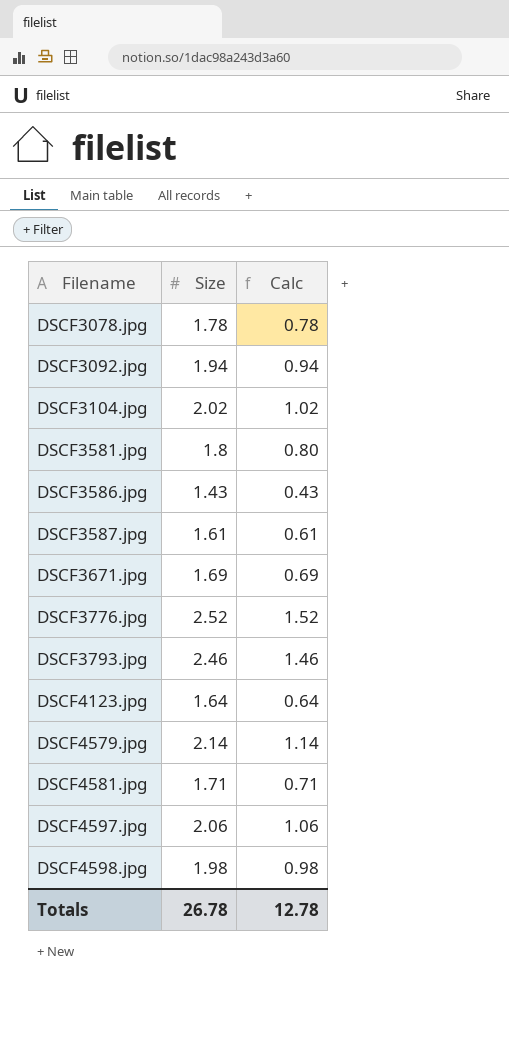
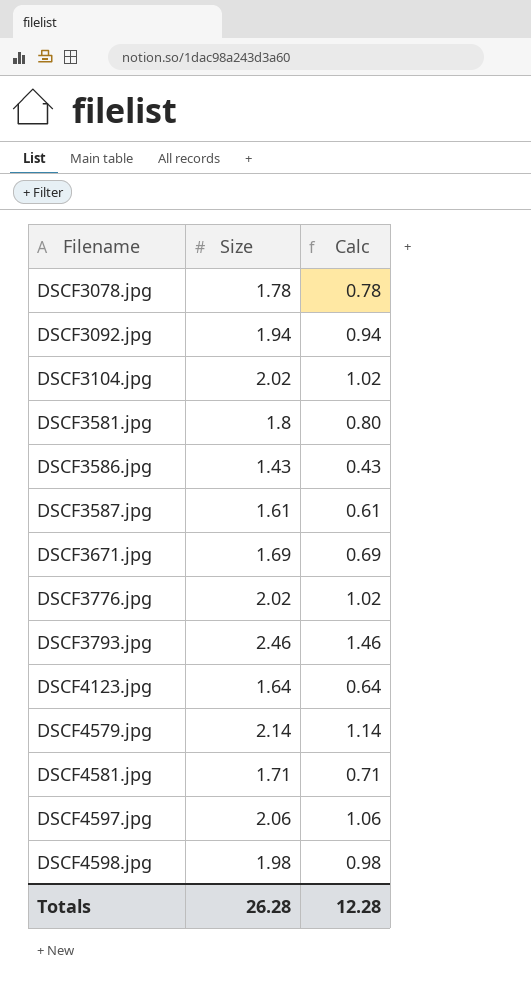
DSCF3776.jpg | Size: 2.52 -> 2.02
DSCF3776.jpg | Calc: 1.52 -> 1.02
Totals | Size: 26.78 -> 26.28
Totals | Calc: 12.78 -> 12.28

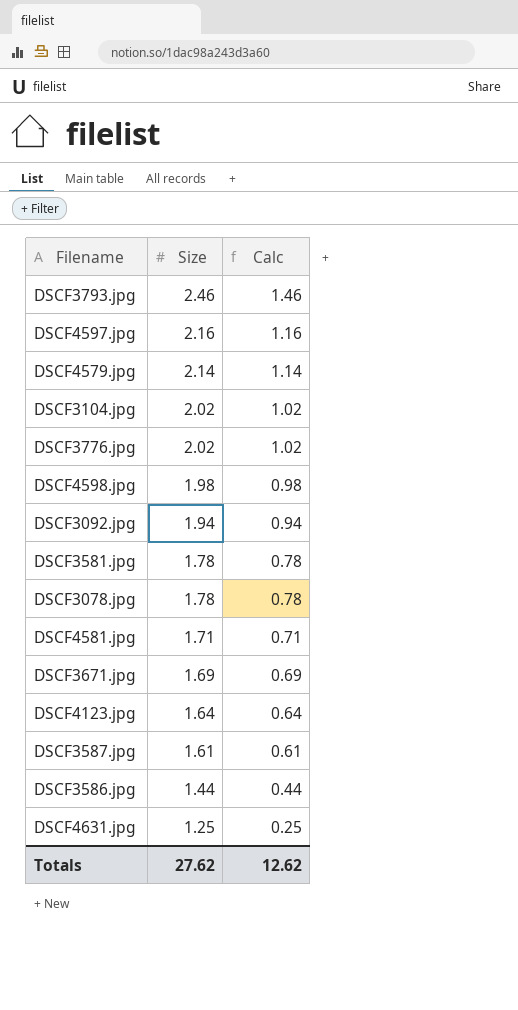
row order: Filename ascending -> Size descending
DSCF4597.jpg | Size: 2.06 -> 2.16
DSCF4597.jpg | Calc: 1.06 -> 1.16
DSCF3581.jpg | Size: 1.8 -> 1.78
DSCF3581.jpg | Calc: 0.80 -> 0.78
DSCF3586.jpg | Size: 1.43 -> 1.44
DSCF3586.jpg | Calc: 0.43 -> 0.44
row DSCF4631.jpg: none -> 1.25 | 0.25
Totals | Size: 26.28 -> 27.62
Totals | Calc: 12.28 -> 12.62

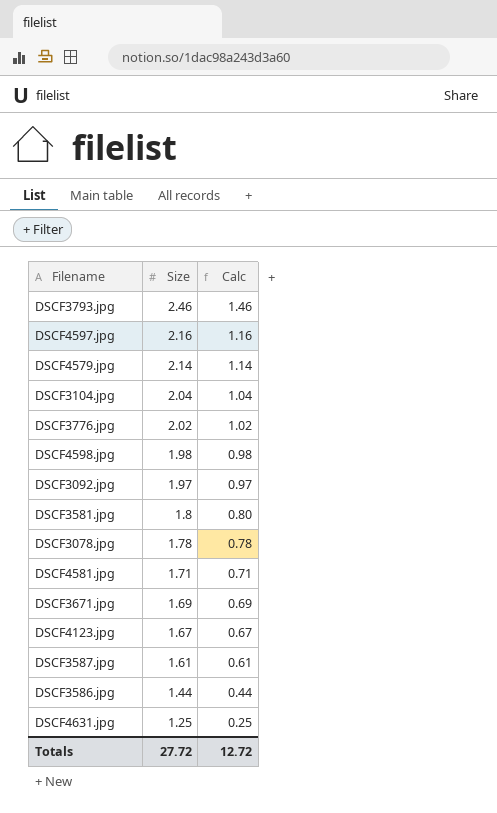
DSCF3104.jpg | Size: 2.02 -> 2.04
DSCF3104.jpg | Calc: 1.02 -> 1.04
DSCF3092.jpg | Size: 1.94 -> 1.97
DSCF3092.jpg | Calc: 0.94 -> 0.97
DSCF3581.jpg | Size: 1.78 -> 1.8
DSCF3581.jpg | Calc: 0.78 -> 0.80
DSCF4123.jpg | Size: 1.64 -> 1.67
DSCF4123.jpg | Calc: 0.64 -> 0.67
Totals | Size: 27.62 -> 27.72
Totals | Calc: 12.62 -> 12.72

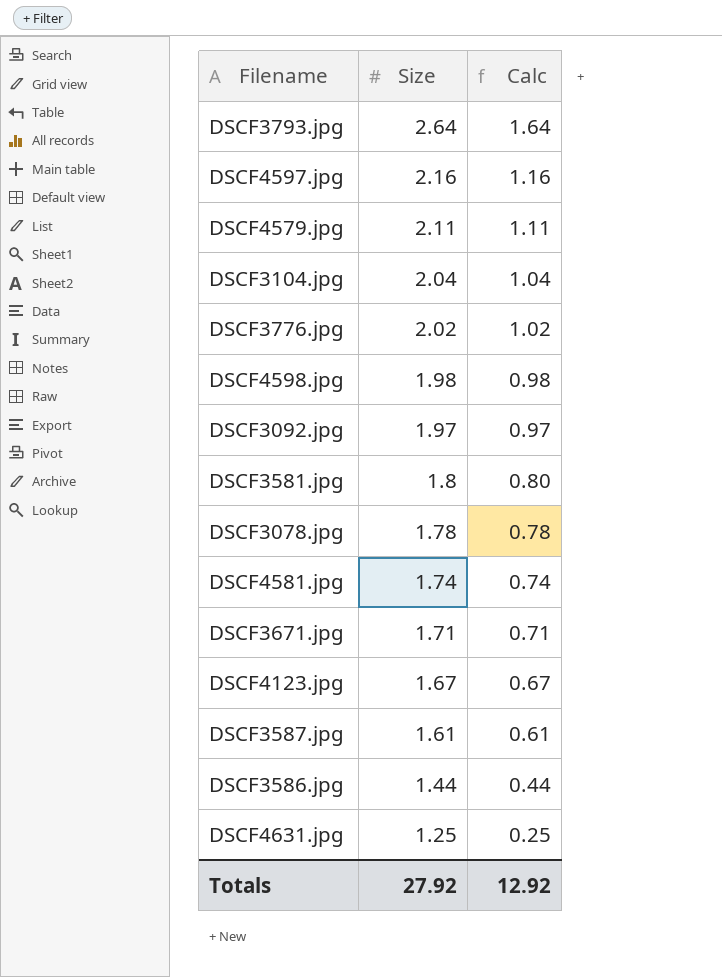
DSCF3793.jpg | Size: 2.46 -> 2.64
DSCF3793.jpg | Calc: 1.46 -> 1.64
DSCF4579.jpg | Size: 2.14 -> 2.11
DSCF4579.jpg | Calc: 1.14 -> 1.11
DSCF4581.jpg | Size: 1.71 -> 1.74
DSCF4581.jpg | Calc: 0.71 -> 0.74
DSCF3671.jpg | Size: 1.69 -> 1.71
DSCF3671.jpg | Calc: 0.69 -> 0.71
Totals | Size: 27.72 -> 27.92
Totals | Calc: 12.72 -> 12.92

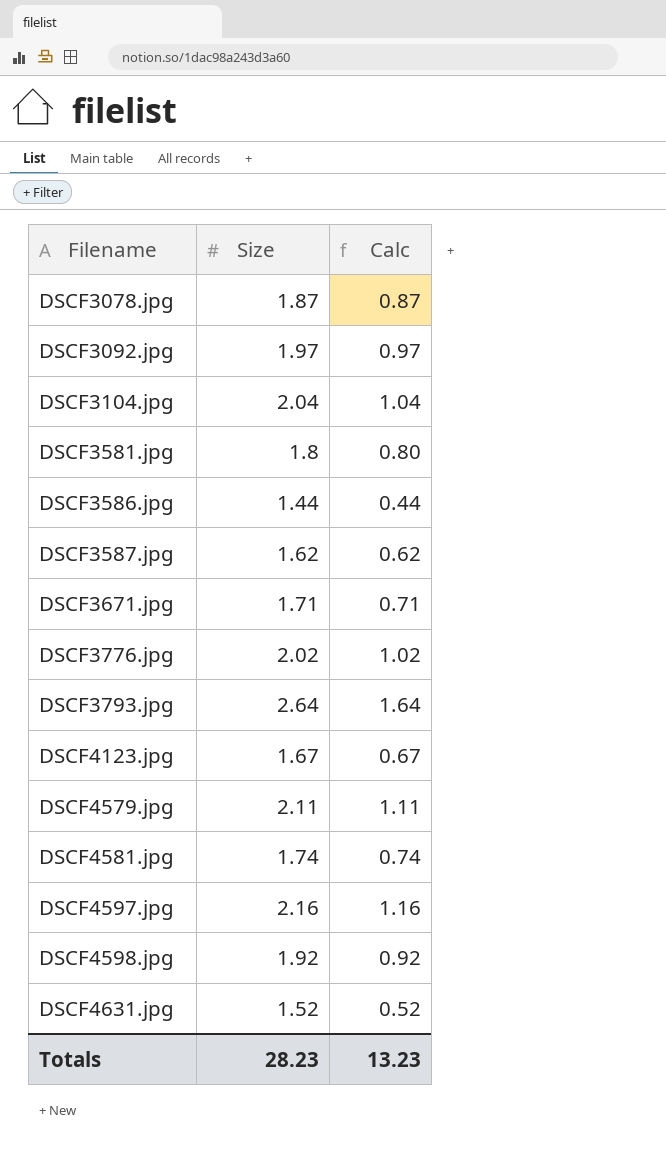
row order: Size descending -> Filename ascending
DSCF3078.jpg | Size: 1.78 -> 1.87
DSCF3078.jpg | Calc: 0.78 -> 0.87
DSCF3587.jpg | Size: 1.61 -> 1.62
DSCF3587.jpg | Calc: 0.61 -> 0.62
DSCF4598.jpg | Size: 1.98 -> 1.92
DSCF4598.jpg | Calc: 0.98 -> 0.92
DSCF4631.jpg | Size: 1.25 -> 1.52
DSCF4631.jpg | Calc: 0.25 -> 0.52
Totals | Size: 27.92 -> 28.23
Totals | Calc: 12.92 -> 13.23

